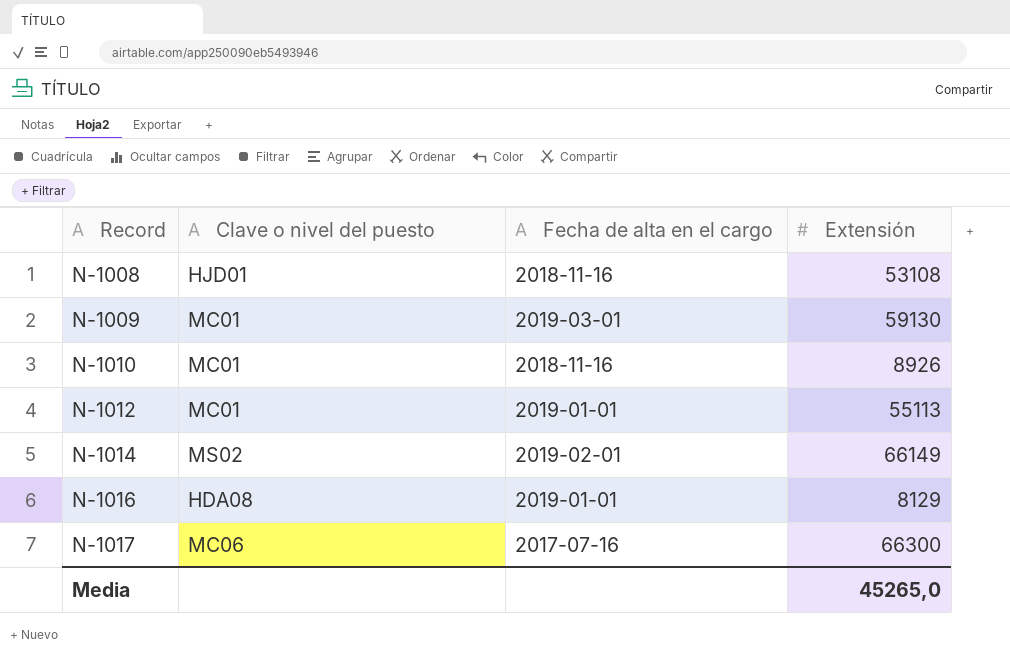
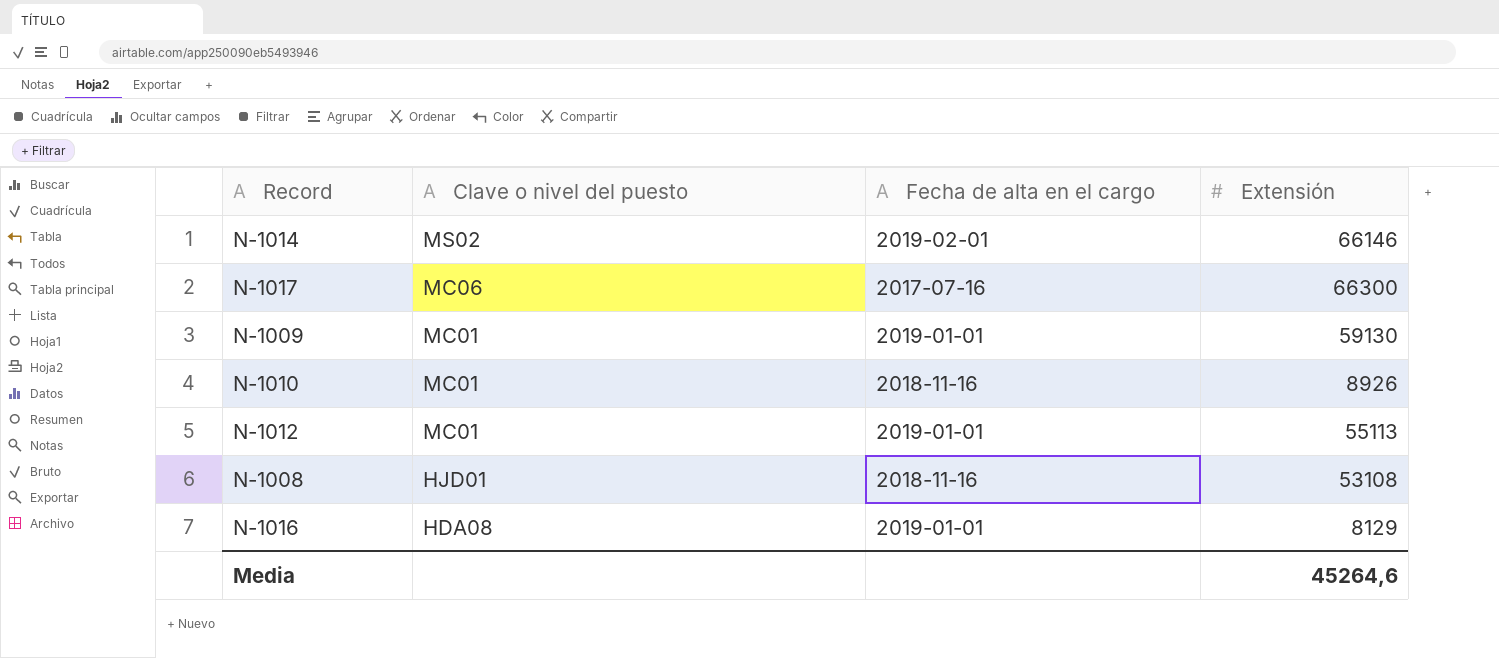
row order: Record ascending -> Clave o nivel del puesto descending
N-1014 | Extensión: 66149 -> 66146
N-1009 | Fecha de alta en el cargo: 2019-03-01 -> 2019-01-01
Media | Extensión: 45265,0 -> 45264,6

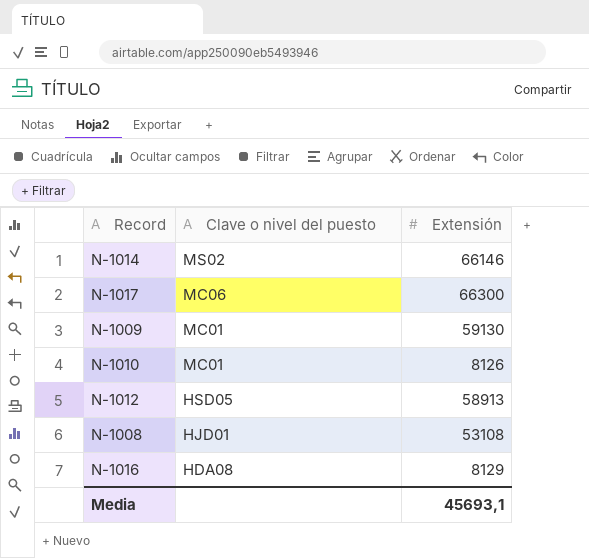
column Fecha de alta en el cargo | position: 3 -> none
N-1010 | Extensión: 8926 -> 8126
N-1012 | Clave o nivel del puesto: MC01 -> HSD05
N-1012 | Extensión: 55113 -> 58913
Media | Extensión: 45264,6 -> 45693,1

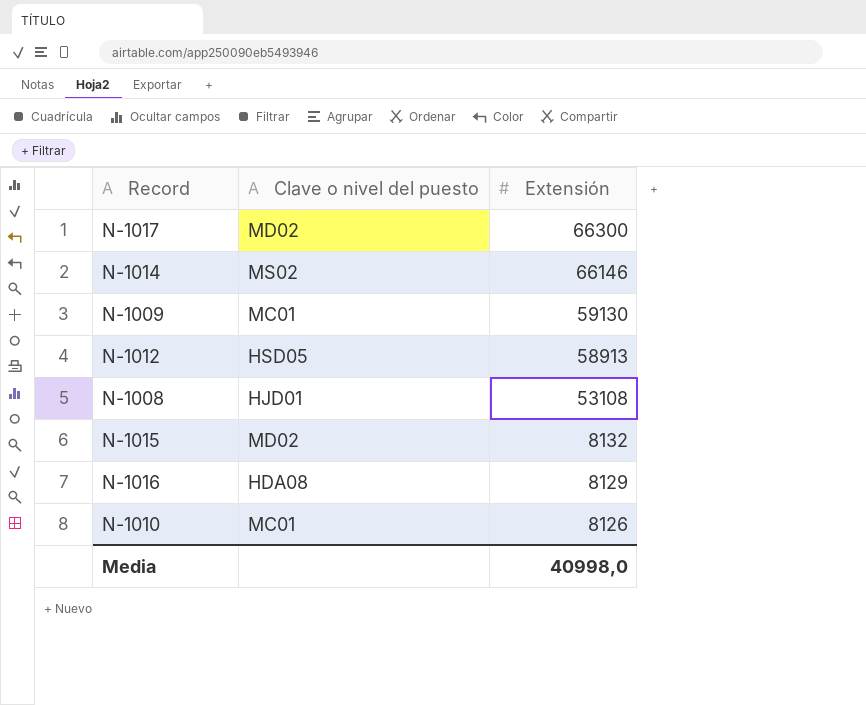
row order: Clave o nivel del puesto descending -> Extensión descending
N-1017 | Clave o nivel del puesto: MC06 -> MD02
row N-1015: none -> MD02 | 8132
Media | Extensión: 45693,1 -> 40998,0

